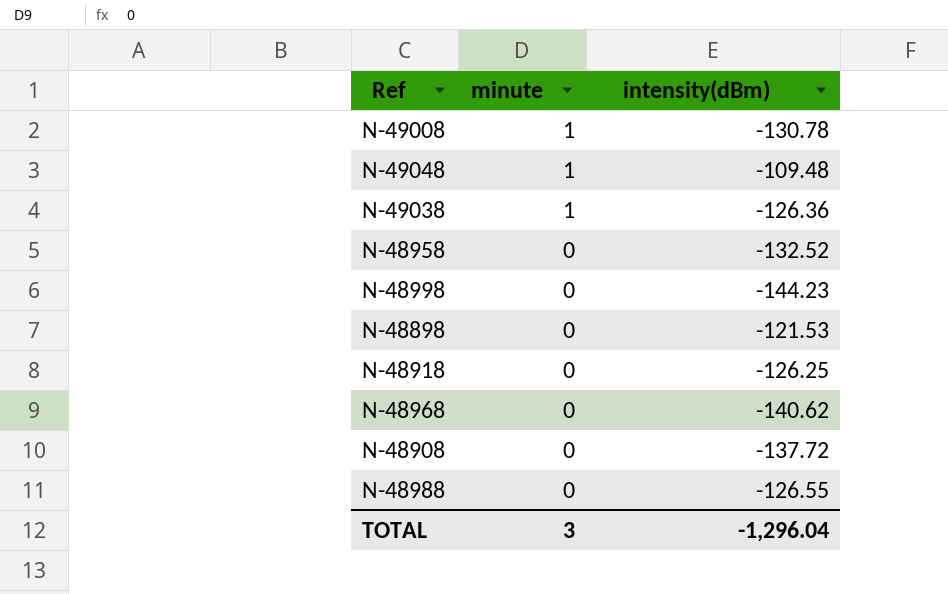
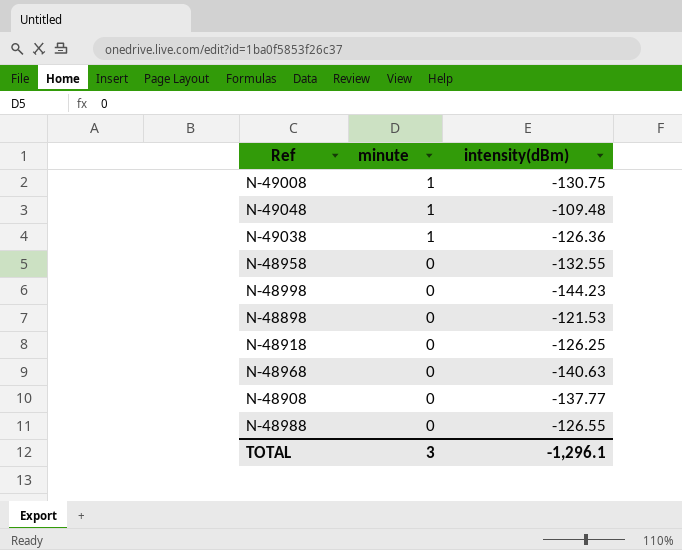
N-49008 | intensity(dBm): -130.78 -> -130.75
N-48958 | intensity(dBm): -132.52 -> -132.55
N-48968 | intensity(dBm): -140.62 -> -140.63
N-48908 | intensity(dBm): -137.72 -> -137.77
TOTAL | intensity(dBm): -1,296.04 -> -1,296.1

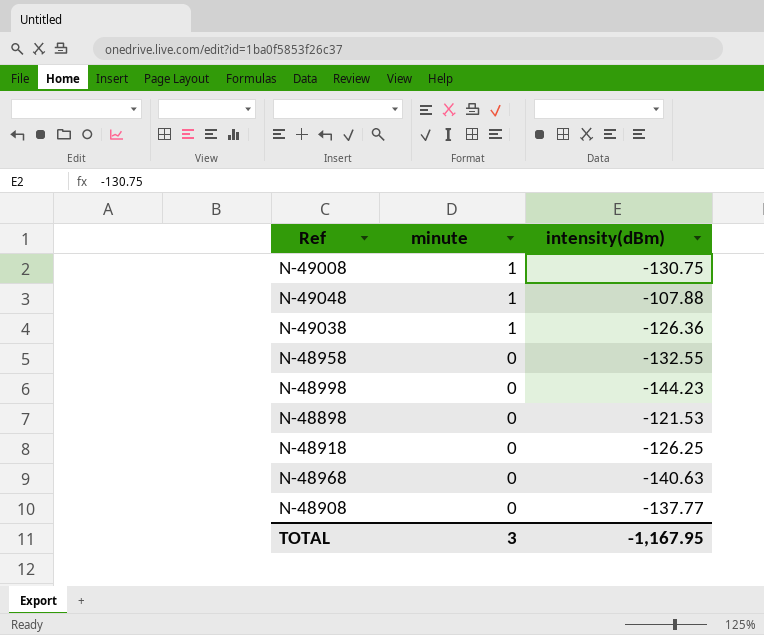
row N-48988: 0 | -126.55 -> none
N-49048 | intensity(dBm): -109.48 -> -107.88
TOTAL | intensity(dBm): -1,296.1 -> -1,167.95

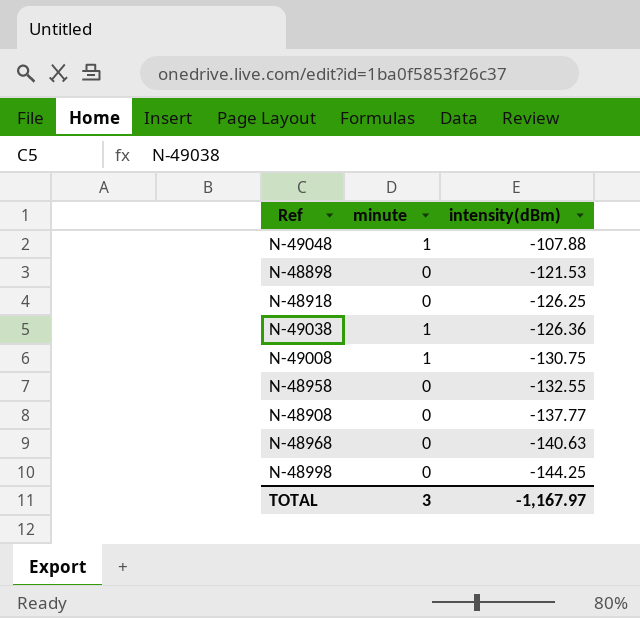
row order: minute descending -> intensity(dBm) descending
N-48998 | intensity(dBm): -144.23 -> -144.25
TOTAL | intensity(dBm): -1,167.95 -> -1,167.97

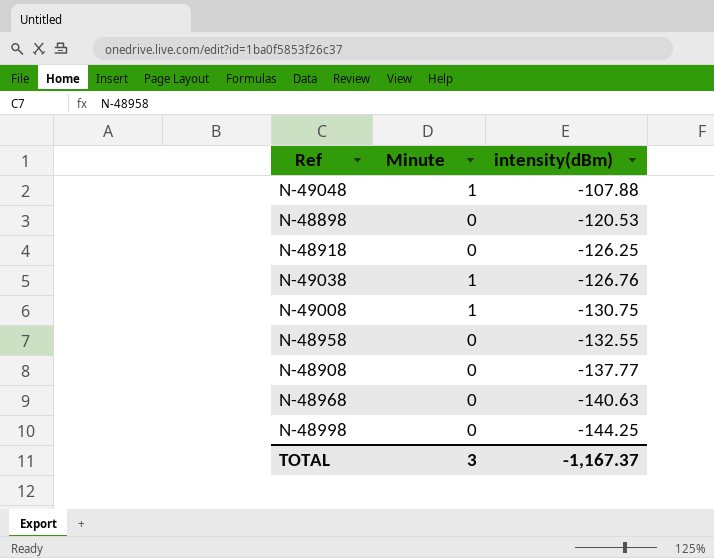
column name: minute -> Minute
N-48898 | intensity(dBm): -121.53 -> -120.53
N-49038 | intensity(dBm): -126.36 -> -126.76
TOTAL | intensity(dBm): -1,167.97 -> -1,167.37

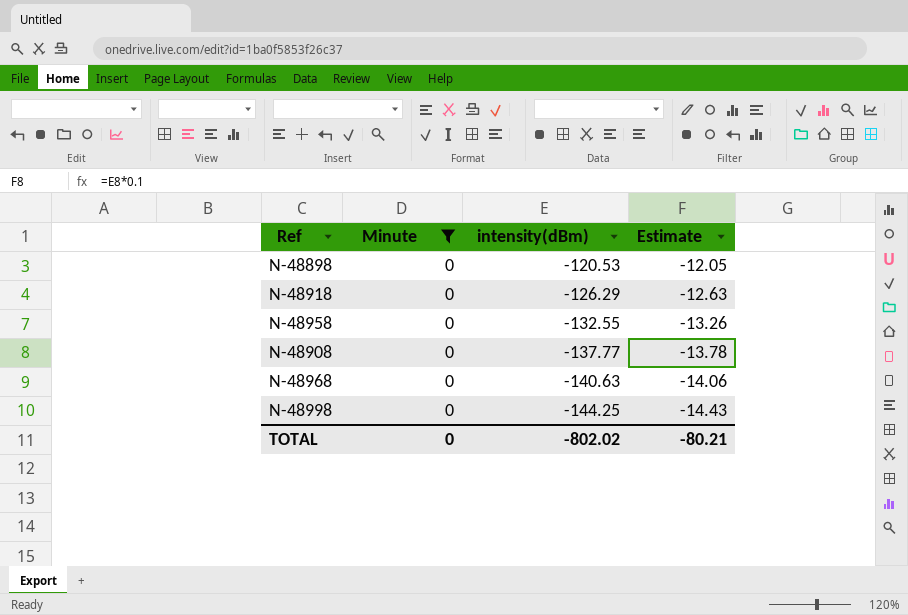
filter: none -> Minute = 0
column Estimate | formula: none -> [intensity(dBm)] * 0.1
N-48918 | intensity(dBm): -126.25 -> -126.29
TOTAL | Minute: 3 -> 0
TOTAL | intensity(dBm): -1,167.37 -> -802.02

